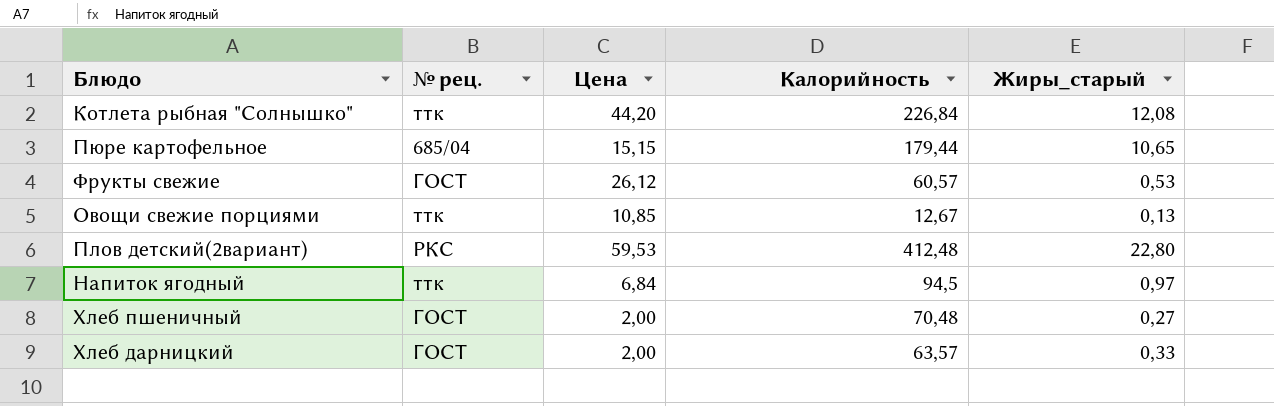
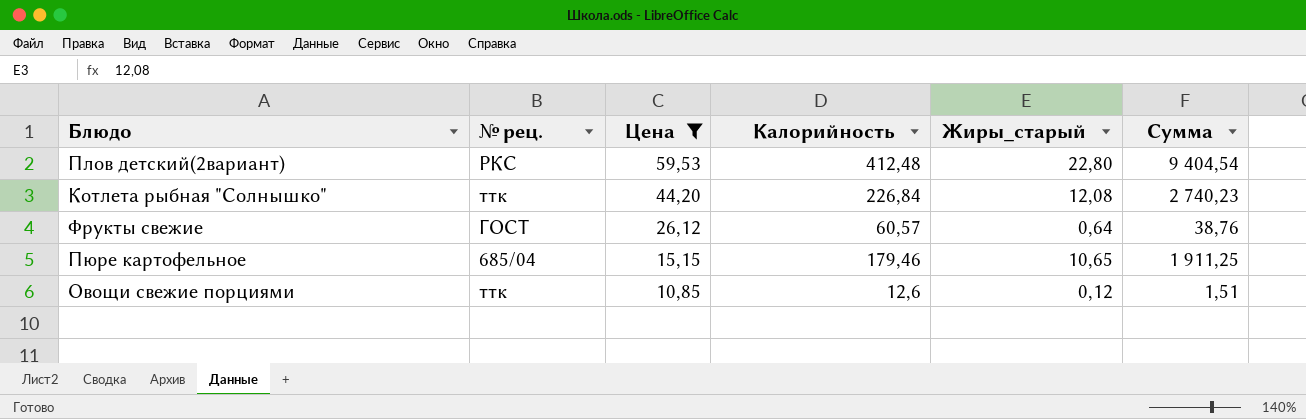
filter: none -> Цена >= 10,85
row order: none -> Цена descending
column Сумма | formula: none -> [Калорийность] * [Жиры_старый]
Фрукты свежие | Жиры_старый: 0,53 -> 0,64
Пюре картофельное | Калорийность: 179,44 -> 179,46
Овощи свежие порциями | Калорийность: 12,67 -> 12,6
Овощи свежие порциями | Жиры_старый: 0,13 -> 0,12

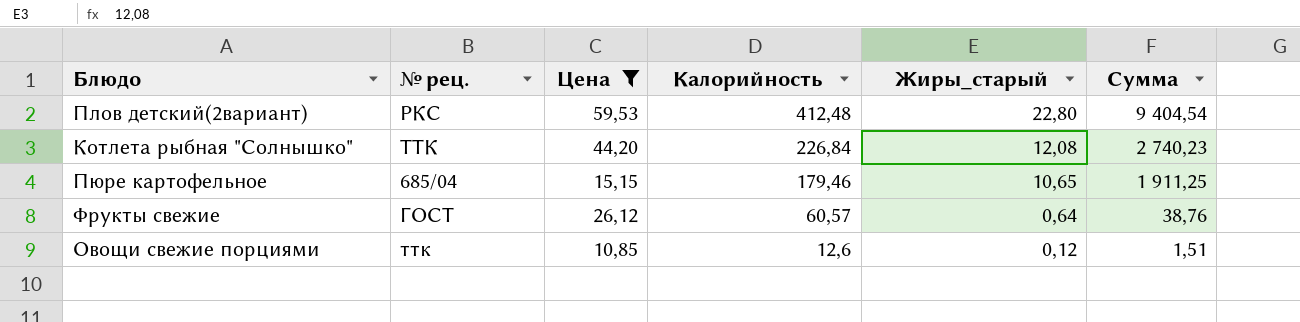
row order: Цена descending -> Калорийность descending
Котлета рыбная "Солнышко" | № рец.: ттк -> ТТК

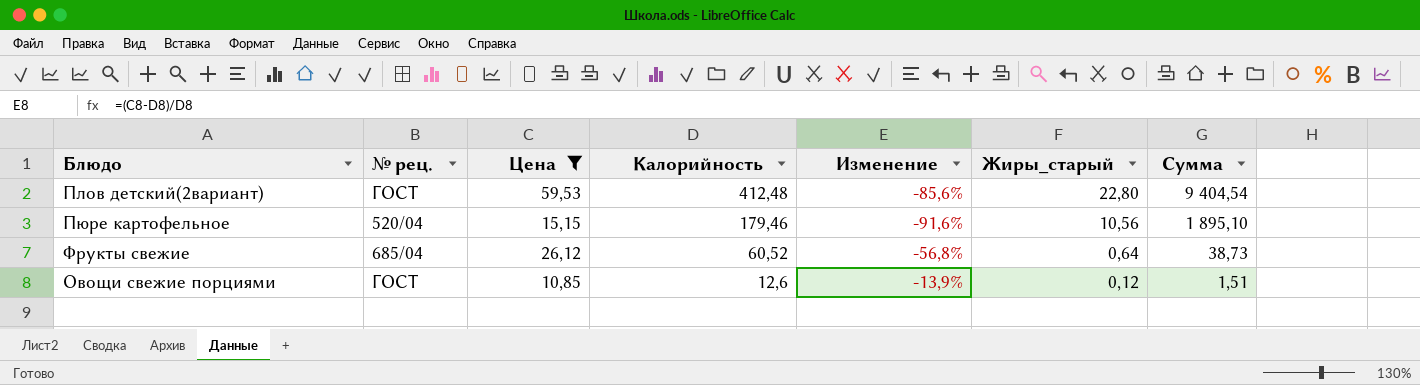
column Изменение | formula: none -> ([Цена] - [Калорийность]) / [Калорийность]
row Котлета рыбная "Солнышко": ТТК | 44,20 | 226,84 | 12,08 | 2 740,23 -> none
Плов детский(2вариант) | № рец.: РКС -> ГОСТ
Пюре картофельное | № рец.: 685/04 -> 520/04
Пюре картофельное | Жиры_старый: 10,65 -> 10,56
Пюре картофельное | Сумма: 1 911,25 -> 1 895,10
Фрукты свежие | № рец.: ГОСТ -> 685/04
Фрукты свежие | Калорийность: 60,57 -> 60,52
Фрукты свежие | Сумма: 38,76 -> 38,73
Овощи свежие порциями | № рец.: ттк -> ГОСТ

